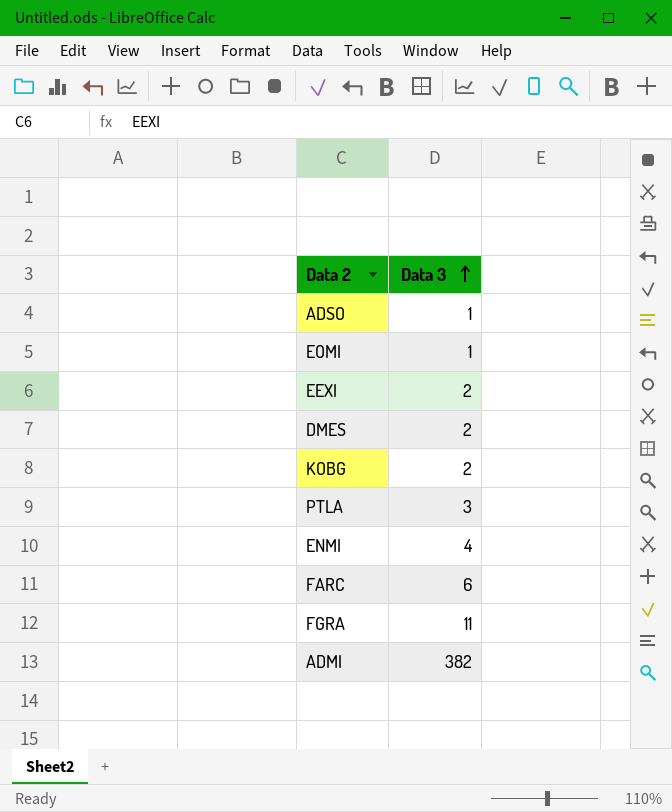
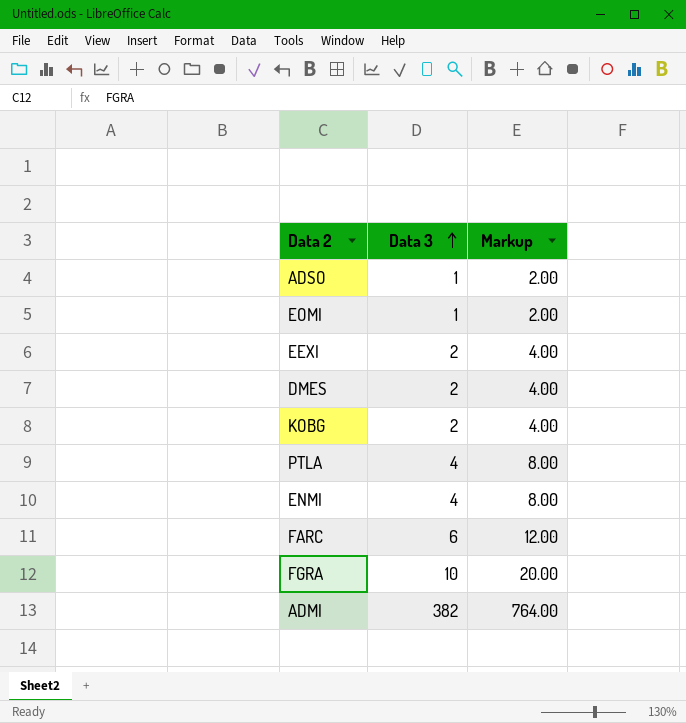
column Markup | formula: none -> [Data 3] * 2
PTLA | Data 3: 3 -> 4
FGRA | Data 3: 11 -> 10

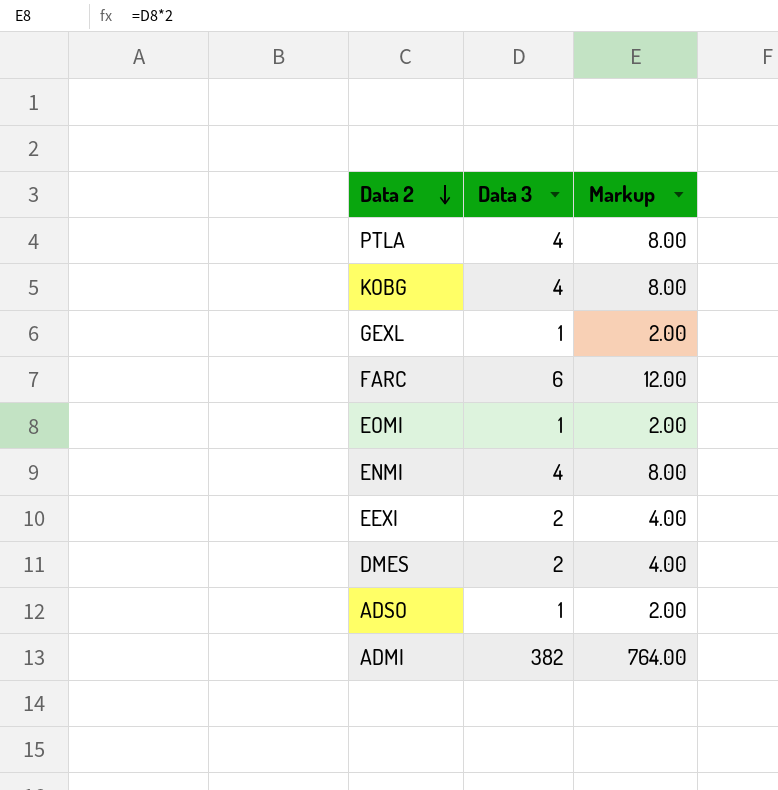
row order: Data 3 ascending -> Data 2 descending
row FGRA: 10 | 20.00 -> none
KOBG | Data 3: 2 -> 4
KOBG | Markup: 4.00 -> 8.00
row GEXL: none -> 1 | 2.00

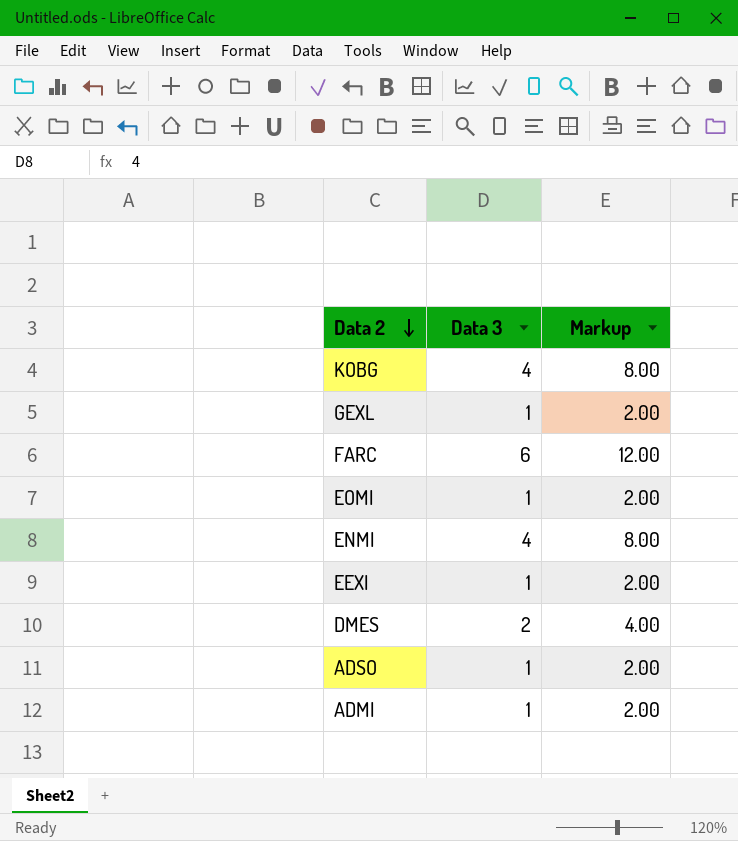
row PTLA: 4 | 8.00 -> none
EEXI | Data 3: 2 -> 1
EEXI | Markup: 4.00 -> 2.00
ADMI | Data 3: 382 -> 1
ADMI | Markup: 764.00 -> 2.00

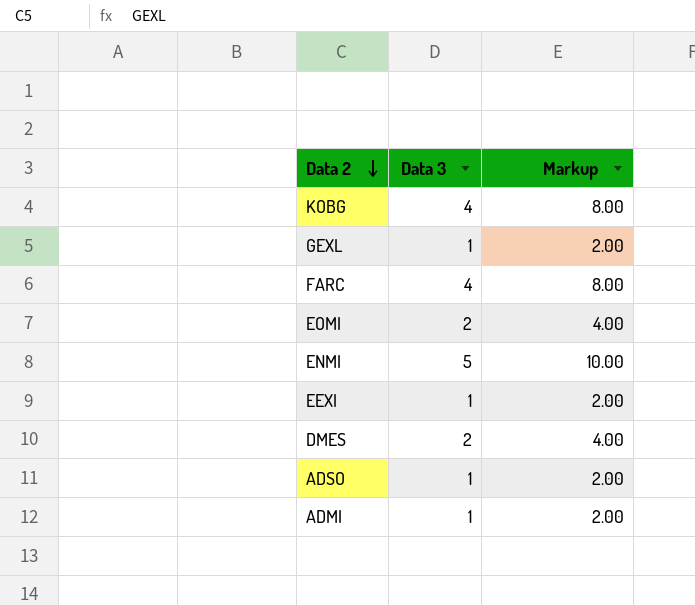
FARC | Data 3: 6 -> 4
FARC | Markup: 12.00 -> 8.00
EOMI | Data 3: 1 -> 2
EOMI | Markup: 2.00 -> 4.00
ENMI | Data 3: 4 -> 5
ENMI | Markup: 8.00 -> 10.00

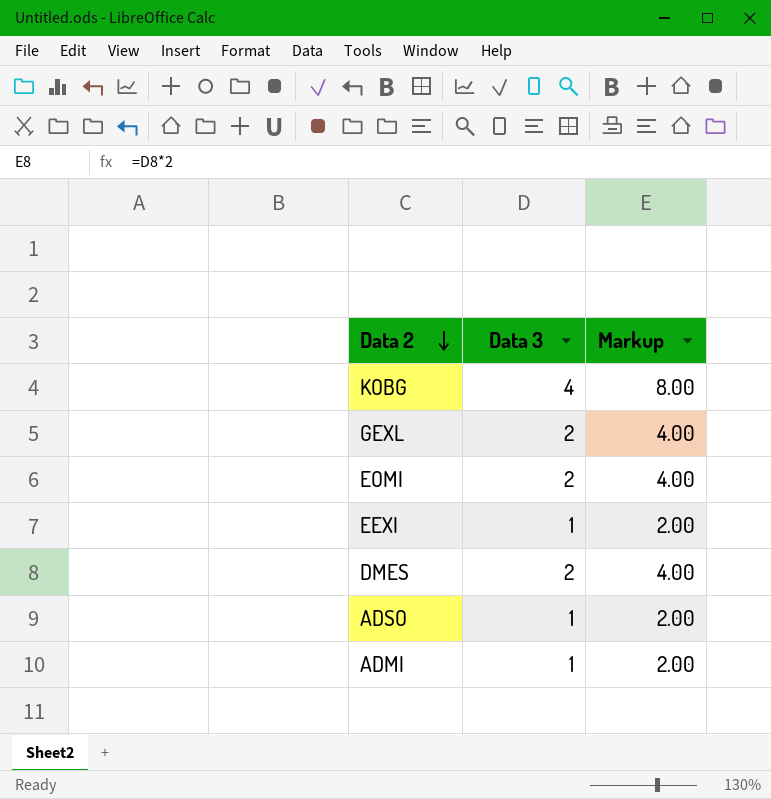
row FARC: 4 | 8.00 -> none
row ENMI: 5 | 10.00 -> none
GEXL | Data 3: 1 -> 2
GEXL | Markup: 2.00 -> 4.00

